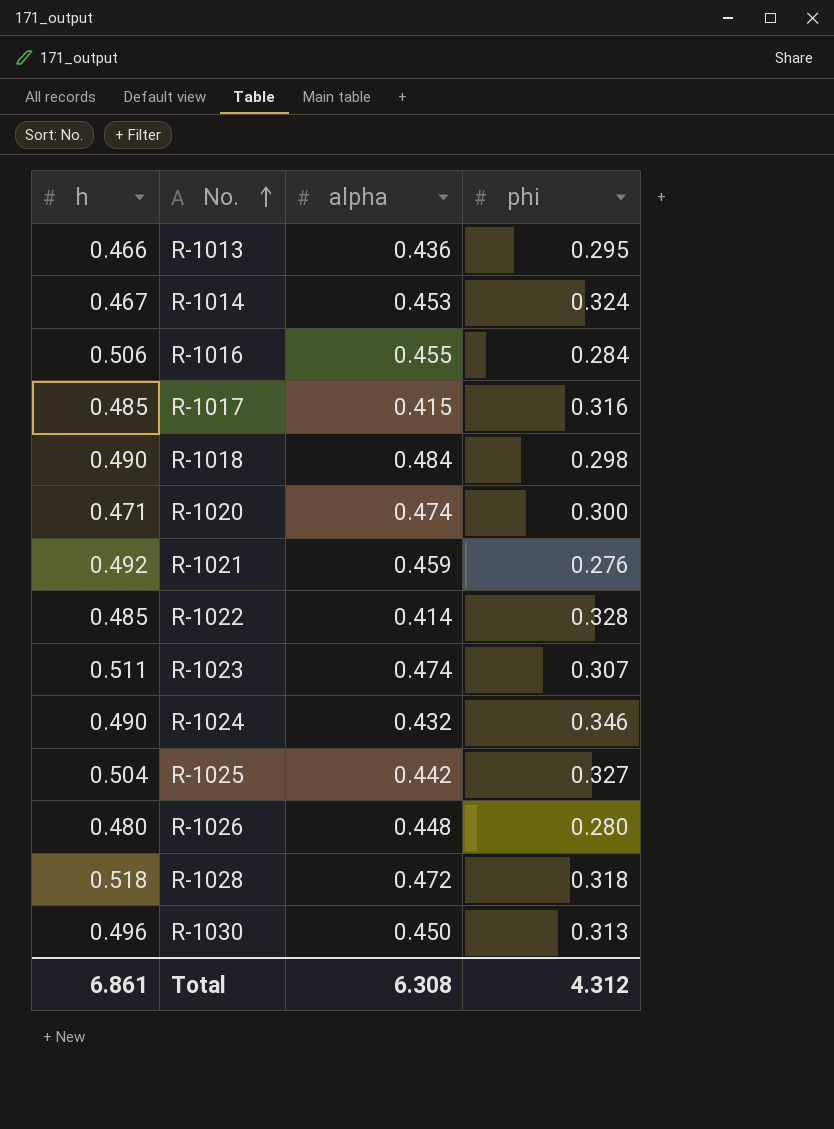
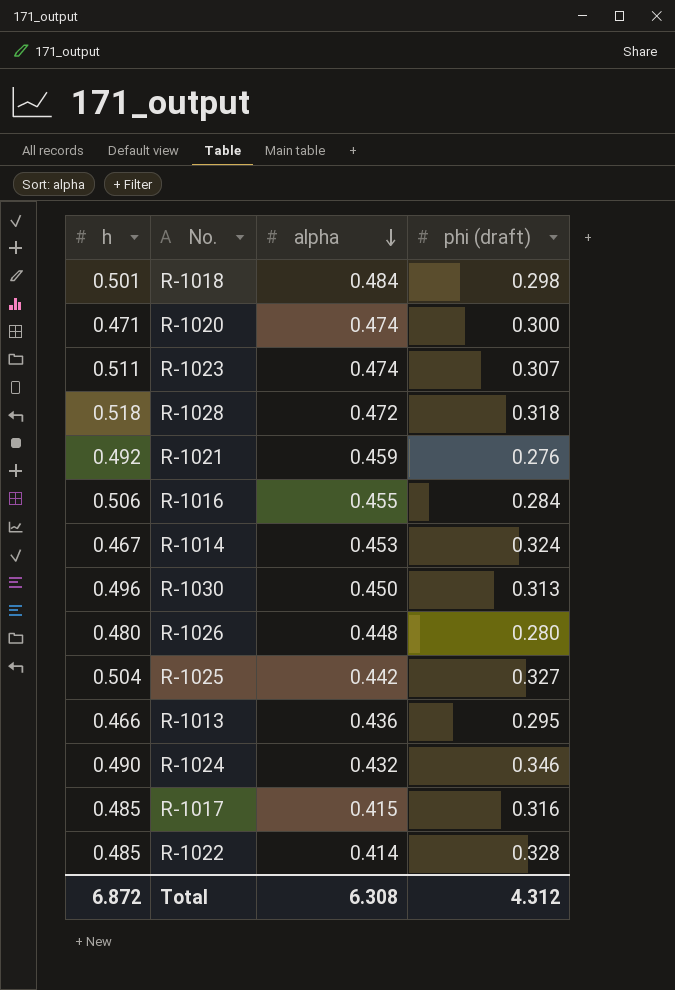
row order: No. ascending -> alpha descending
column name: phi -> phi (draft)
R-1018 | h: 0.490 -> 0.501
Total | h: 6.861 -> 6.872

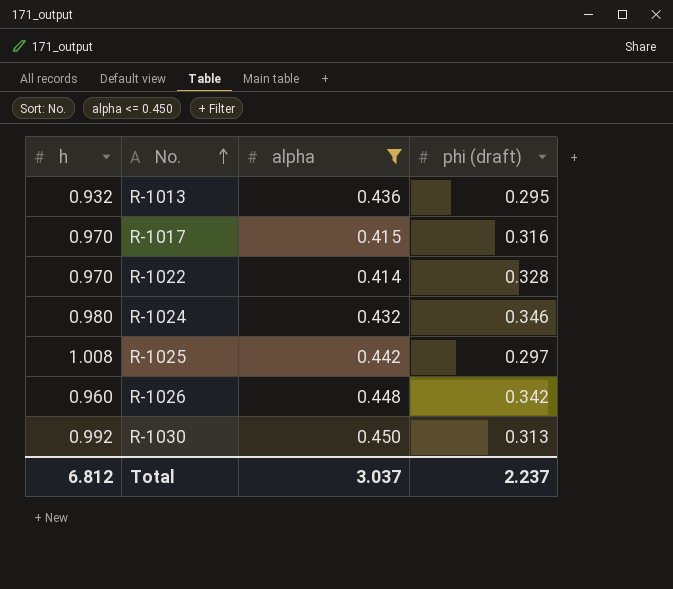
filter: none -> alpha <= 0.450
row order: alpha descending -> No. ascending
R-1013 | h: 0.466 -> 0.932
R-1017 | h: 0.485 -> 0.970
R-1022 | h: 0.485 -> 0.970
R-1024 | h: 0.490 -> 0.980
R-1025 | h: 0.504 -> 1.008
R-1025 | phi (draft): 0.327 -> 0.297
R-1026 | h: 0.480 -> 0.960
R-1026 | phi (draft): 0.280 -> 0.342
R-1030 | h: 0.496 -> 0.992
Total | h: 6.872 -> 6.812
Total | alpha: 6.308 -> 3.037
Total | phi (draft): 4.312 -> 2.237

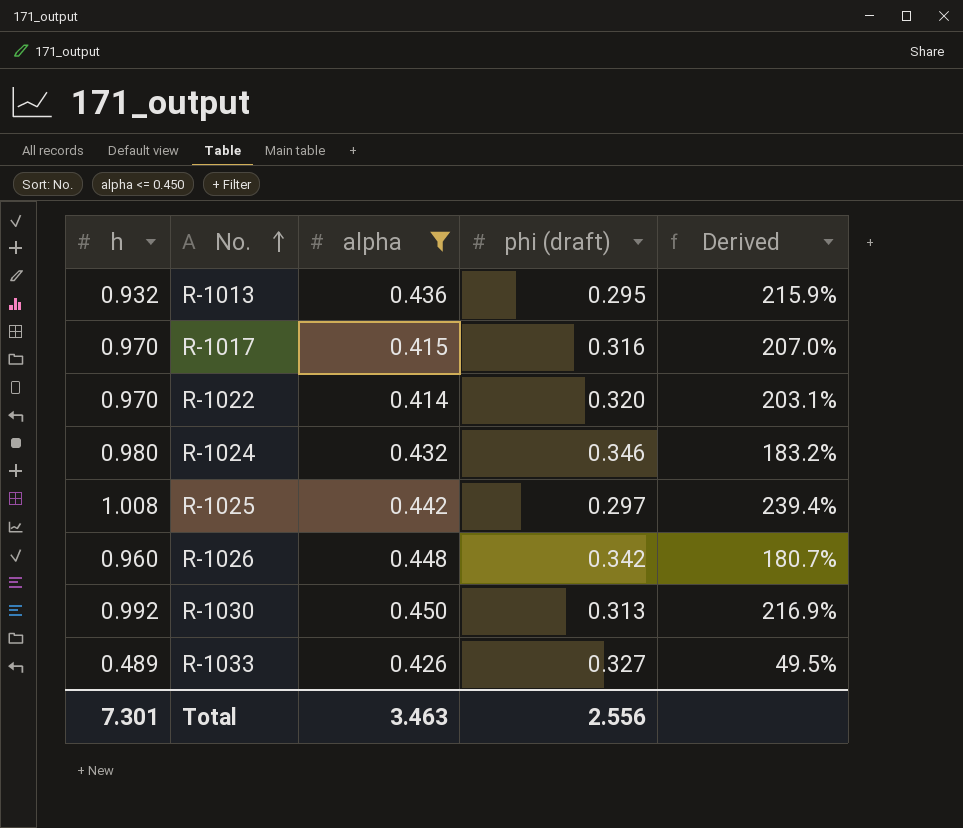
column Derived | formula: none -> ([h] - [phi (draft)]) / [phi (draft)]
R-1022 | phi (draft): 0.328 -> 0.320
row R-1033: none -> 0.489 | 0.426 | 0.327 | 49.5%
Total | h: 6.812 -> 7.301
Total | alpha: 3.037 -> 3.463
Total | phi (draft): 2.237 -> 2.556

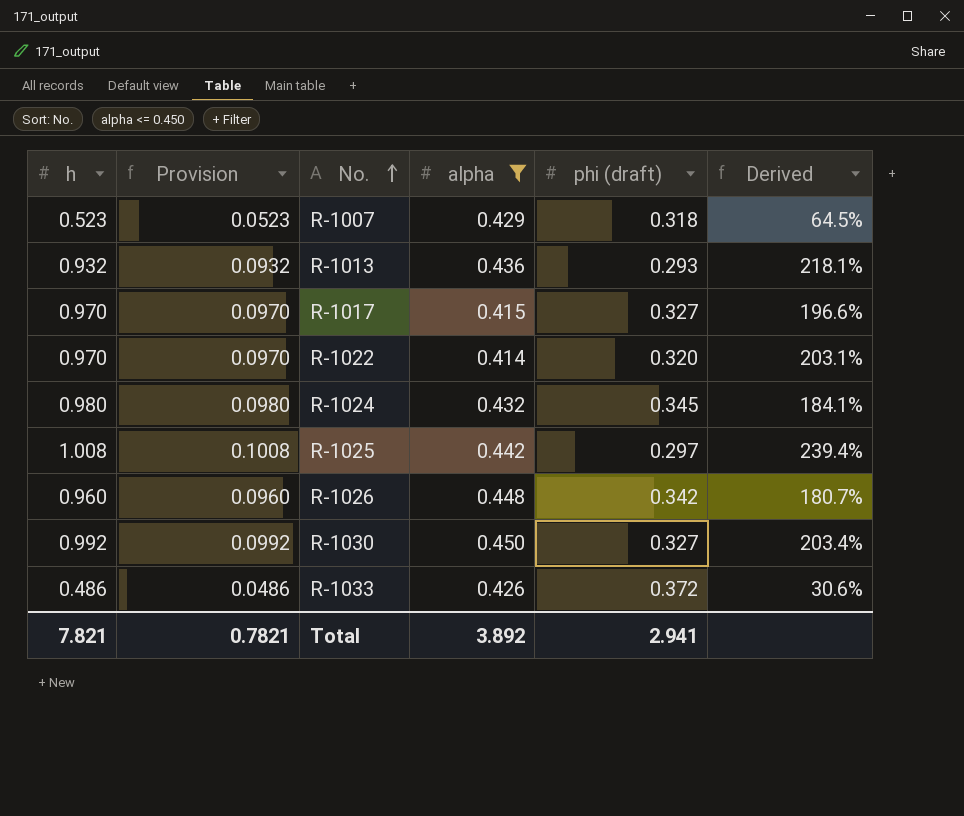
column Provision | formula: none -> [h] * 0.1
row R-1007: none -> 0.523 | 0.0523 | 0.429 | 0.318 | 64.5%
R-1013 | phi (draft): 0.295 -> 0.293
R-1013 | Derived: 215.9% -> 218.1%
R-1017 | phi (draft): 0.316 -> 0.327
R-1017 | Derived: 207.0% -> 196.6%
R-1024 | phi (draft): 0.346 -> 0.345
R-1024 | Derived: 183.2% -> 184.1%
R-1030 | phi (draft): 0.313 -> 0.327
R-1030 | Derived: 216.9% -> 203.4%
R-1033 | h: 0.489 -> 0.486
R-1033 | phi (draft): 0.327 -> 0.372
R-1033 | Derived: 49.5% -> 30.6%
Total | h: 7.301 -> 7.821
Total | alpha: 3.463 -> 3.892
Total | phi (draft): 2.556 -> 2.941

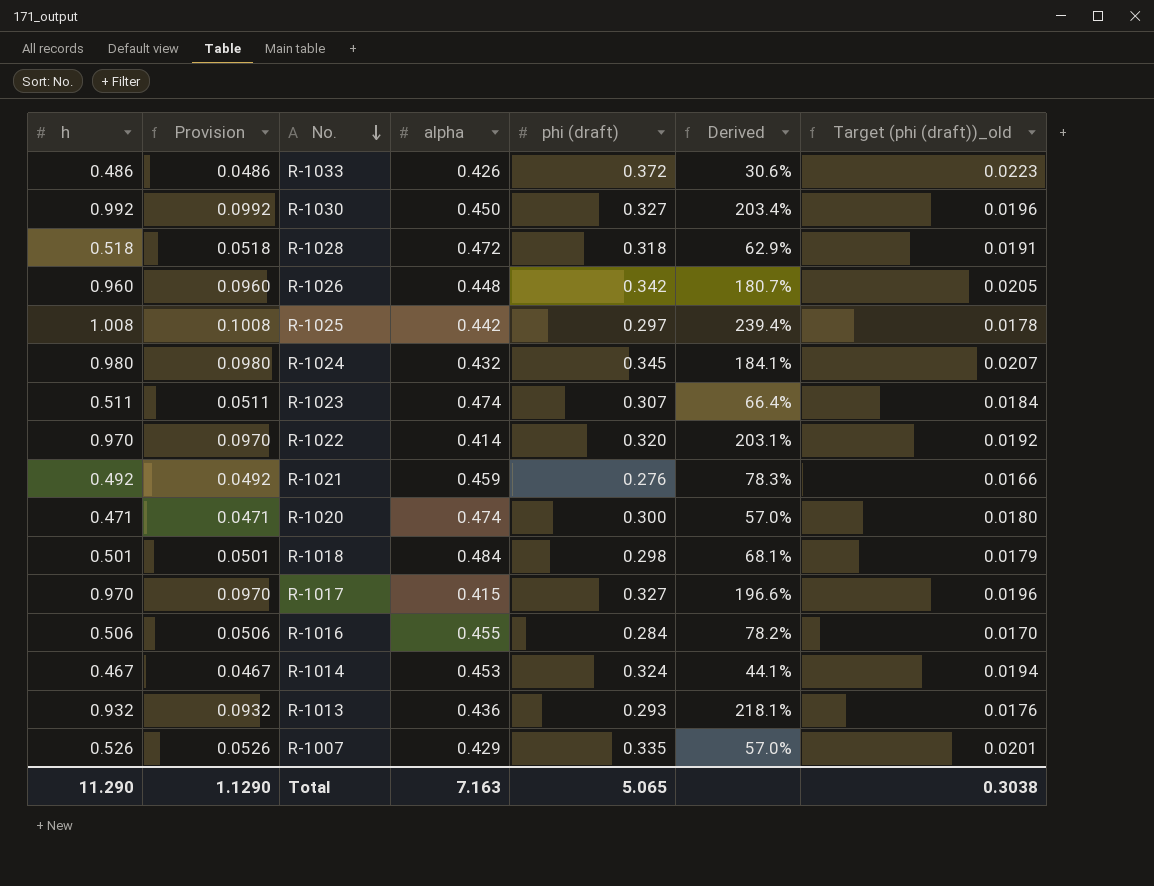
filter: alpha <= 0.450 -> none
row order: No. ascending -> No. descending
column Target (phi (draft))_old | formula: none -> [phi (draft)] * 0.06
R-1007 | h: 0.523 -> 0.526
R-1007 | Provision: 0.0523 -> 0.0526
R-1007 | phi (draft): 0.318 -> 0.335
R-1007 | Derived: 64.5% -> 57.0%
Total | h: 7.821 -> 11.290
Total | Provision: 0.7821 -> 1.1290
Total | alpha: 3.892 -> 7.163
Total | phi (draft): 2.941 -> 5.065

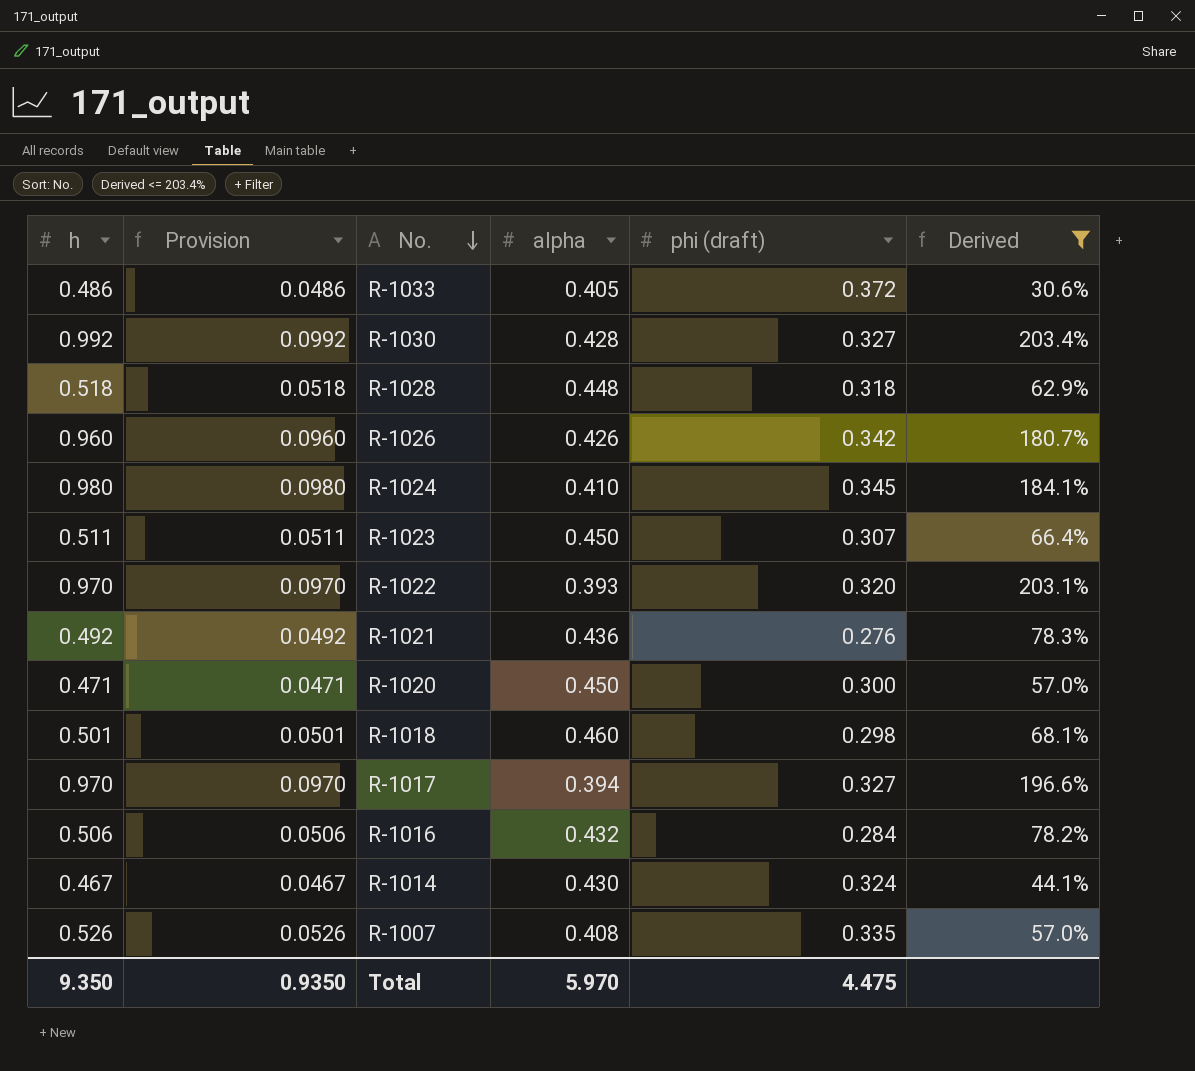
filter: none -> Derived <= 203.4%
column Target (phi (draft))_old | formula: [phi (draft)] * 0.06 -> none
R-1033 | alpha: 0.426 -> 0.405
R-1030 | alpha: 0.450 -> 0.428
R-1028 | alpha: 0.472 -> 0.448
R-1026 | alpha: 0.448 -> 0.426
R-1024 | alpha: 0.432 -> 0.410
R-1023 | alpha: 0.474 -> 0.450
R-1022 | alpha: 0.414 -> 0.393
R-1021 | alpha: 0.459 -> 0.436
R-1020 | alpha: 0.474 -> 0.450
R-1018 | alpha: 0.484 -> 0.460
R-1017 | alpha: 0.415 -> 0.394
R-1016 | alpha: 0.455 -> 0.432
R-1014 | alpha: 0.453 -> 0.430
R-1007 | alpha: 0.429 -> 0.408
Total | h: 11.290 -> 9.350
Total | Provision: 1.1290 -> 0.9350
Total | alpha: 7.163 -> 5.970
Total | phi (draft): 5.065 -> 4.475

